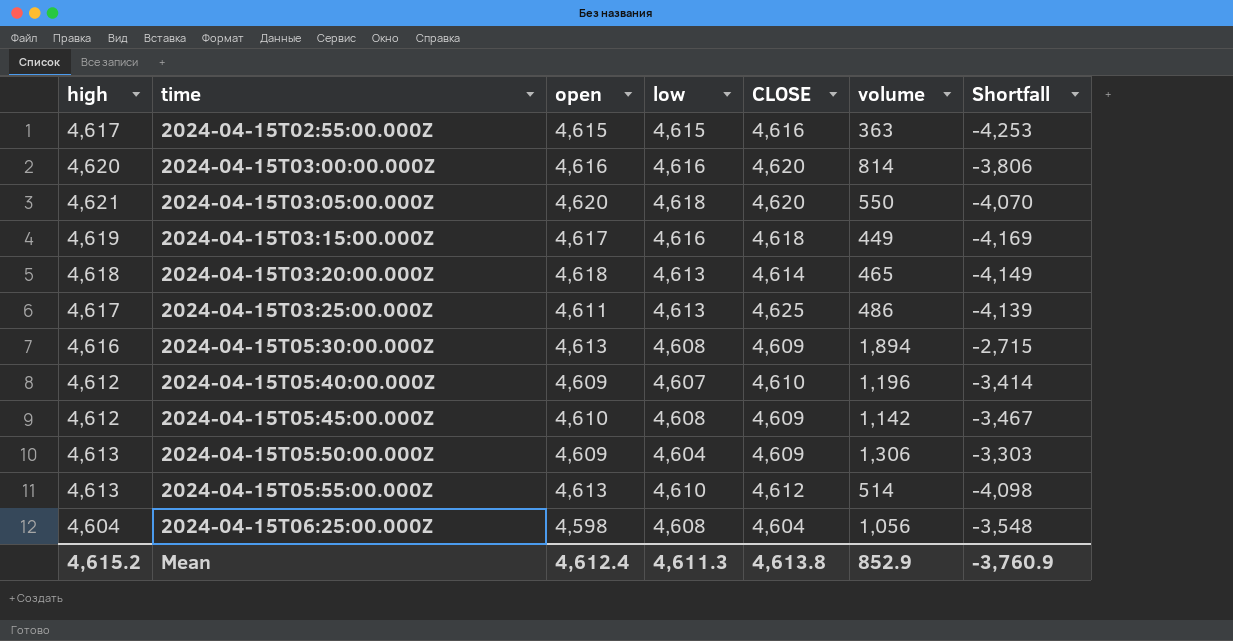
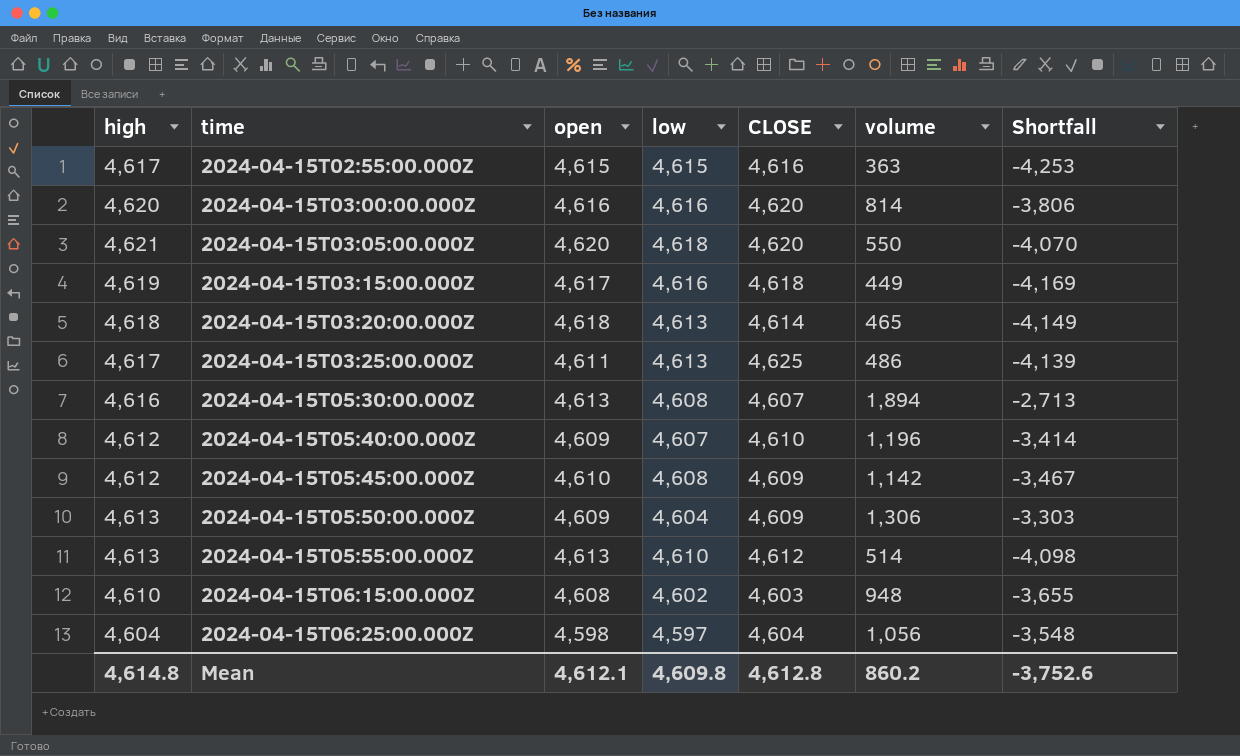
2024-04-15T05:30:00.000Z | CLOSE: 4,609 -> 4,607
2024-04-15T05:30:00.000Z | Shortfall: -2,715 -> -2,713
row 2024-04-15T06:15:00.000Z: none -> 4,610 | 4,608 | 4,602 | 4,603 | 948 | -3,655
2024-04-15T06:25:00.000Z | low: 4,608 -> 4,597
Mean | high: 4,615.2 -> 4,614.8
Mean | open: 4,612.4 -> 4,612.1
Mean | low: 4,611.3 -> 4,609.8
Mean | CLOSE: 4,613.8 -> 4,612.8
Mean | volume: 852.9 -> 860.2
Mean | Shortfall: -3,760.9 -> -3,752.6

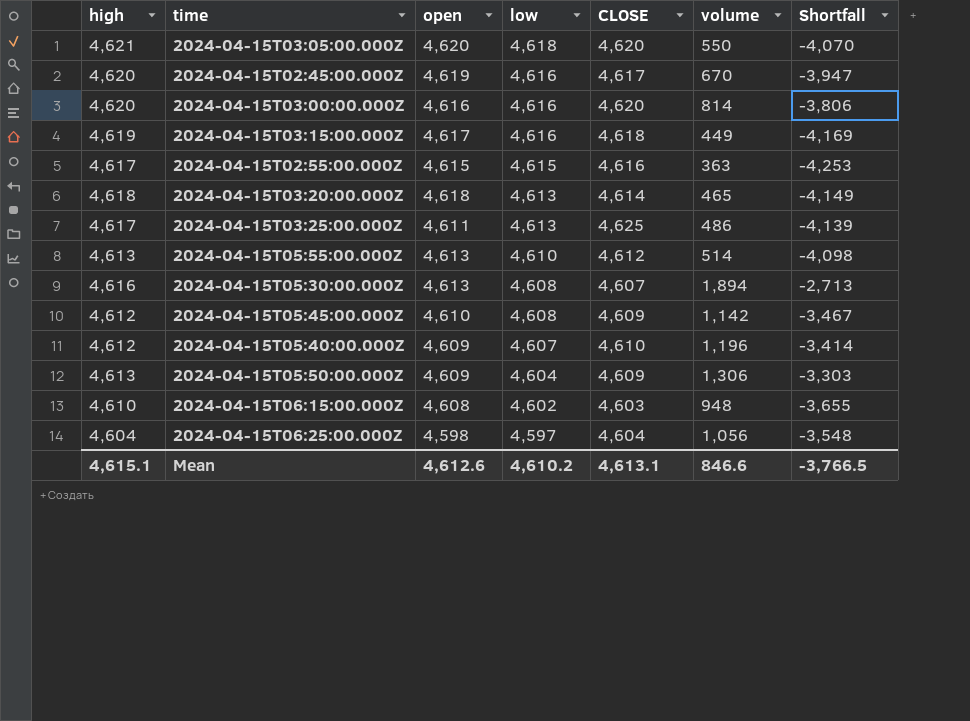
row order: time ascending -> low descending
row 2024-04-15T02:45:00.000Z: none -> 4,620 | 4,619 | 4,616 | 4,617 | 670 | -3,947
Mean | high: 4,614.8 -> 4,615.1
Mean | open: 4,612.1 -> 4,612.6
Mean | low: 4,609.8 -> 4,610.2
Mean | CLOSE: 4,612.8 -> 4,613.1
Mean | volume: 860.2 -> 846.6
Mean | Shortfall: -3,752.6 -> -3,766.5

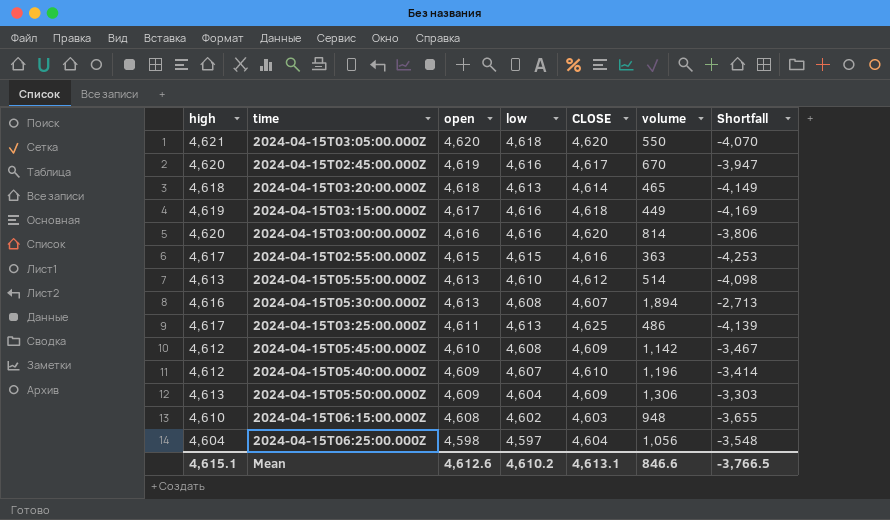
row order: low descending -> open descending

